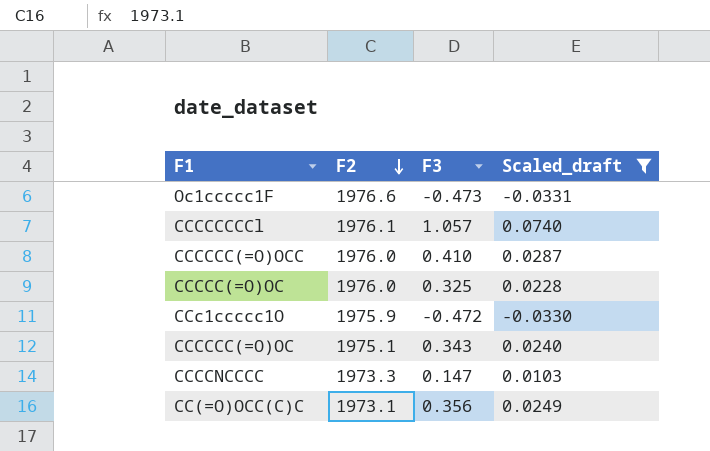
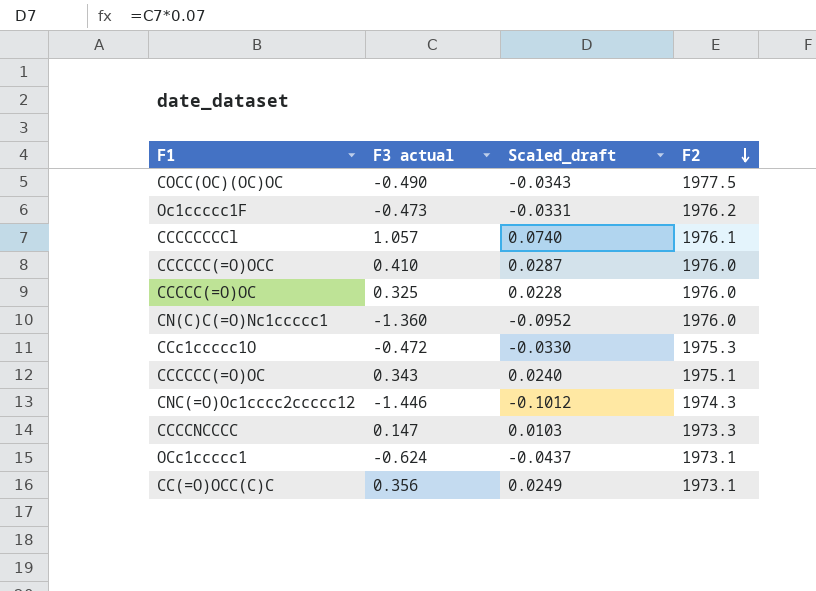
filter: Scaled_draft >= -0.0331 -> none
column name: F3 -> F3 actual
column F2 | position: 2 -> 4
Oc1ccccc1F | F2: 1976.6 -> 1976.2
CCc1ccccc1O | F2: 1975.9 -> 1975.3

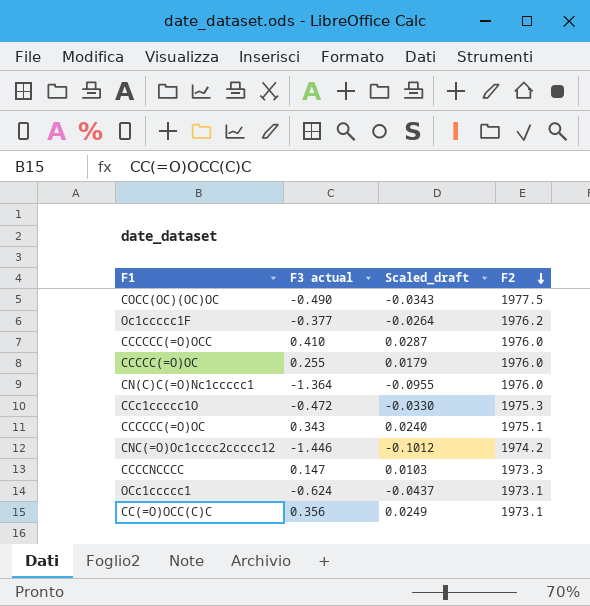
row CCCCCCCCl: 1.057 | 0.0740 | 1976.1 -> none
Oc1ccccc1F | F3 actual: -0.473 -> -0.377
Oc1ccccc1F | Scaled_draft: -0.0331 -> -0.0264
CCCCC(=O)OC | F3 actual: 0.325 -> 0.255
CCCCC(=O)OC | Scaled_draft: 0.0228 -> 0.0179
CN(C)C(=O)Nc1ccccc1 | F3 actual: -1.360 -> -1.364
CN(C)C(=O)Nc1ccccc1 | Scaled_draft: -0.0952 -> -0.0955
CNC(=O)Oc1cccc2ccccc12 | F2: 1974.3 -> 1974.2

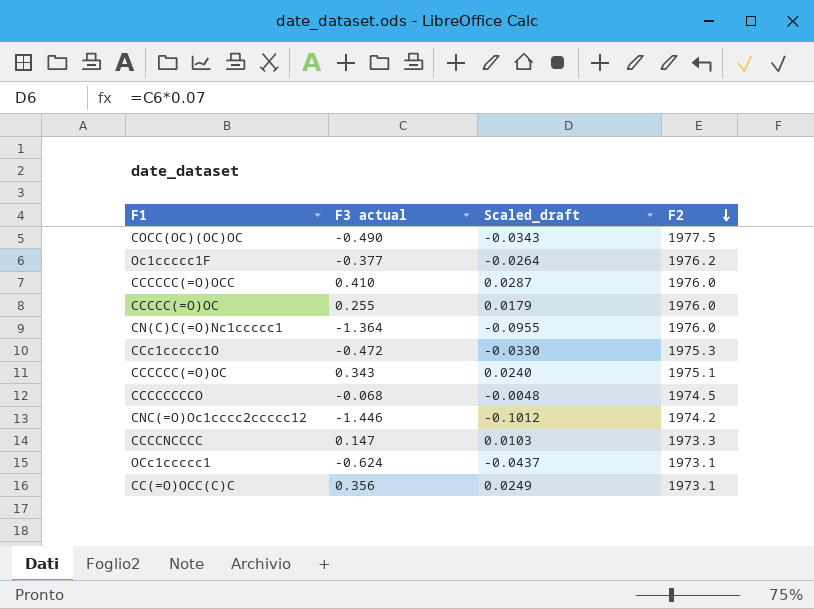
row CCCCCCCCO: none -> -0.068 | -0.0048 | 1974.5

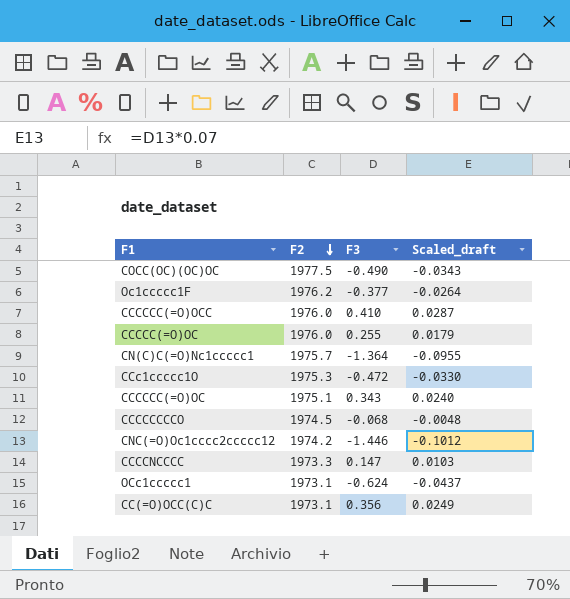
column F2 | position: 4 -> 2
column name: F3 actual -> F3
CN(C)C(=O)Nc1ccccc1 | F2: 1976.0 -> 1975.7

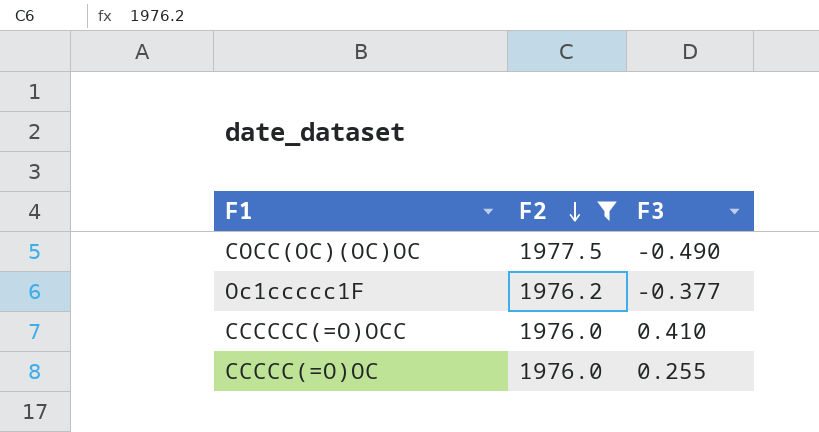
filter: none -> F2 >= 1976.0
column Scaled_draft | formula: [F3] * 0.07 -> none

